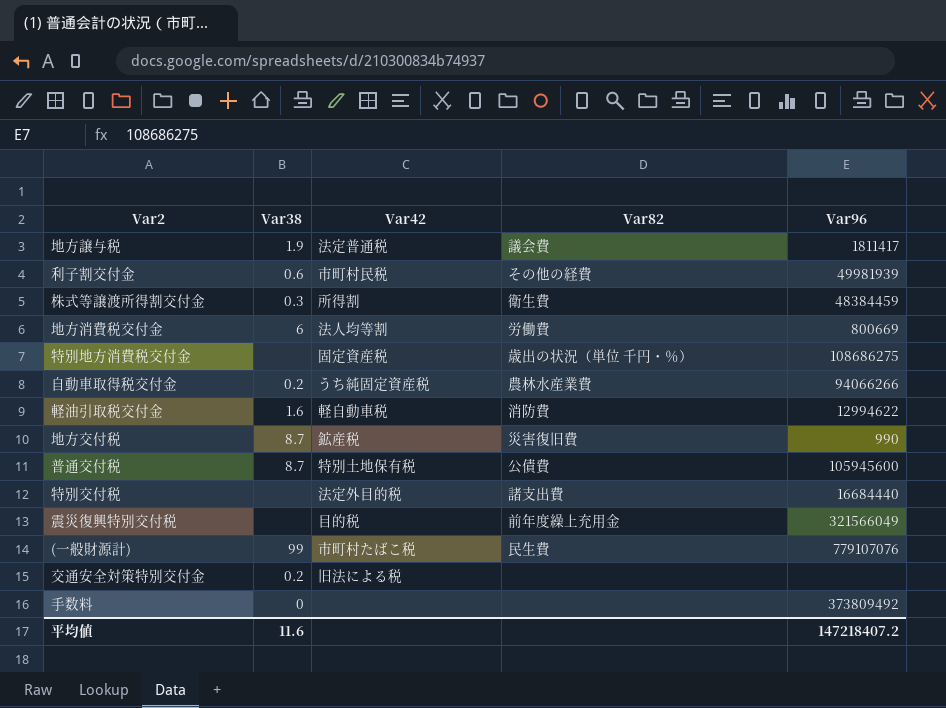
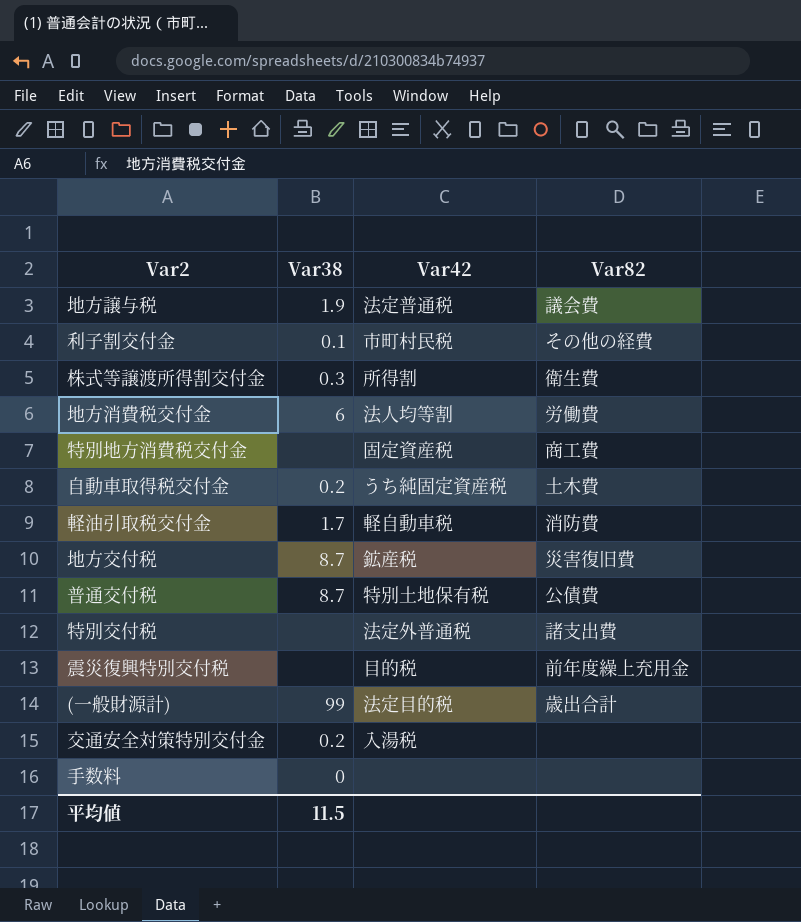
column Var96 | position: 5 -> none
利子割交付金 | Var38: 0.6 -> 0.1
特別地方消費税交付金 | Var82: 歳出の状況（単位 千円・％） -> 商工費
自動車取得税交付金 | Var82: 農林水産業費 -> 土木費
軽油引取税交付金 | Var38: 1.6 -> 1.7
特別交付税 | Var42: 法定外目的税 -> 法定外普通税
(一般財源計) | Var42: 市町村たばこ税 -> 法定目的税
(一般財源計) | Var82: 民生費 -> 歳出合計
交通安全対策特別交付金 | Var42: 旧法による税 -> 入湯税
平均値 | Var38: 11.6 -> 11.5

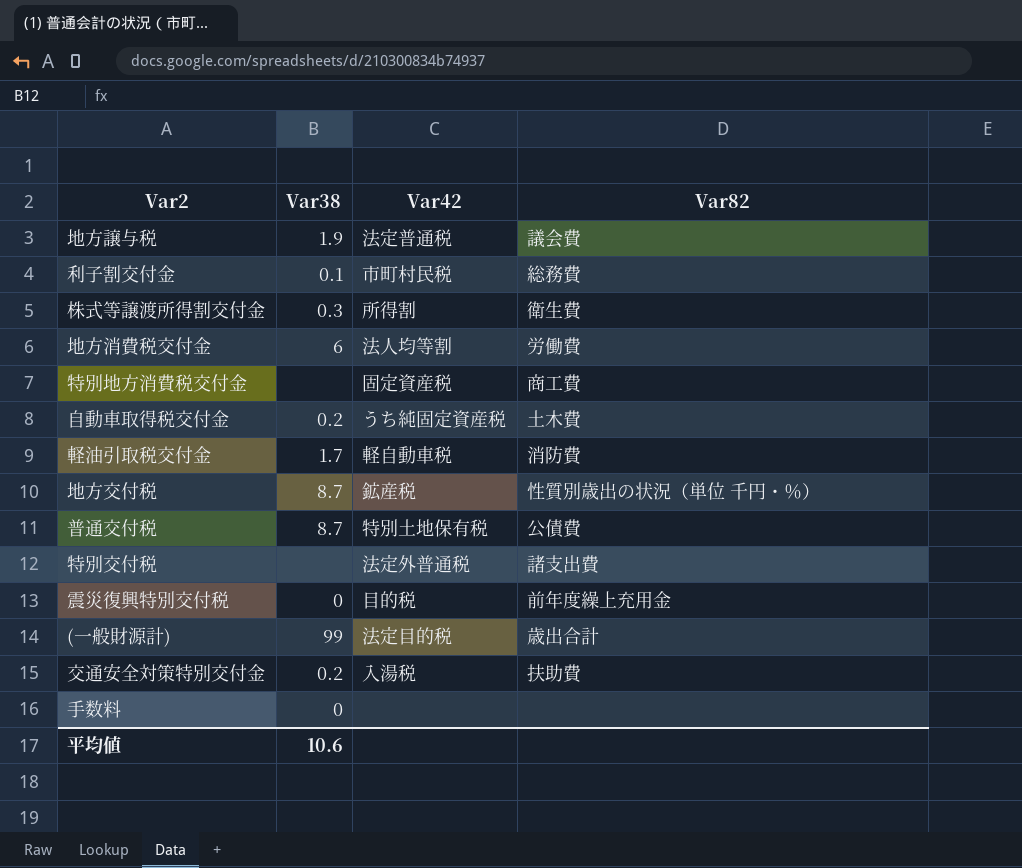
利子割交付金 | Var82: その他の経費 -> 総務費
地方交付税 | Var82: 災害復旧費 -> 性質別歳出の状況（単位 千円・％）
震災復興特別交付税 | Var38: none -> 0
交通安全対策特別交付金 | Var82: none -> 扶助費
平均値 | Var38: 11.5 -> 10.6

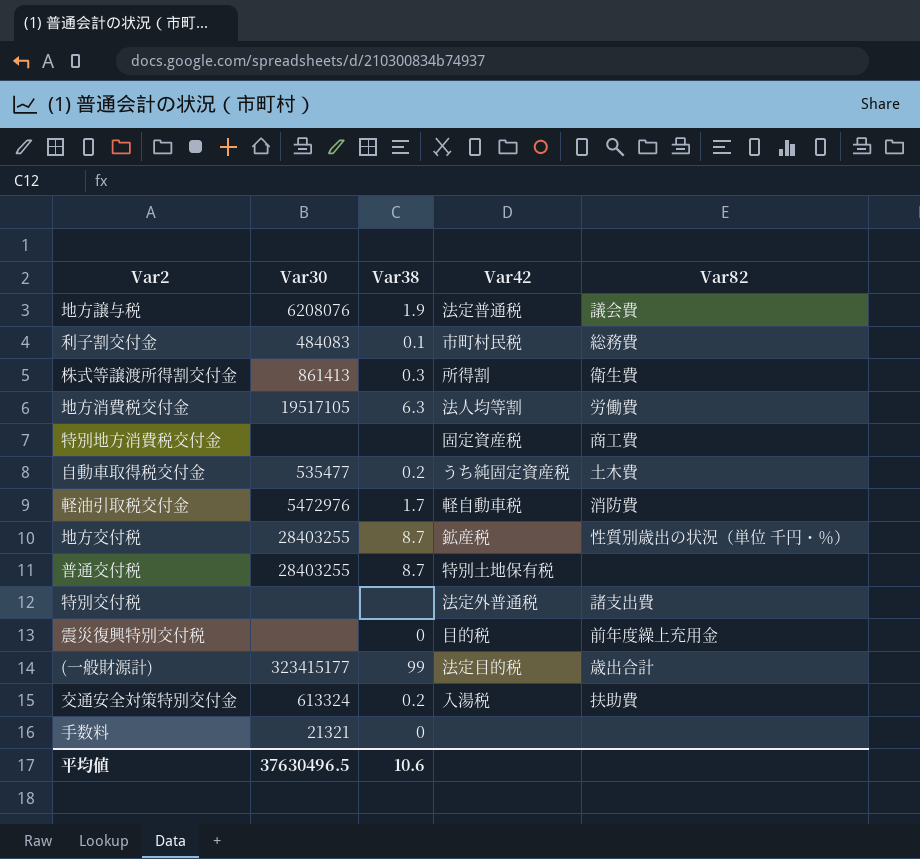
column Var30 | position: none -> 2
地方消費税交付金 | Var38: 6 -> 6.3
普通交付税 | Var82: 公債費 -> none

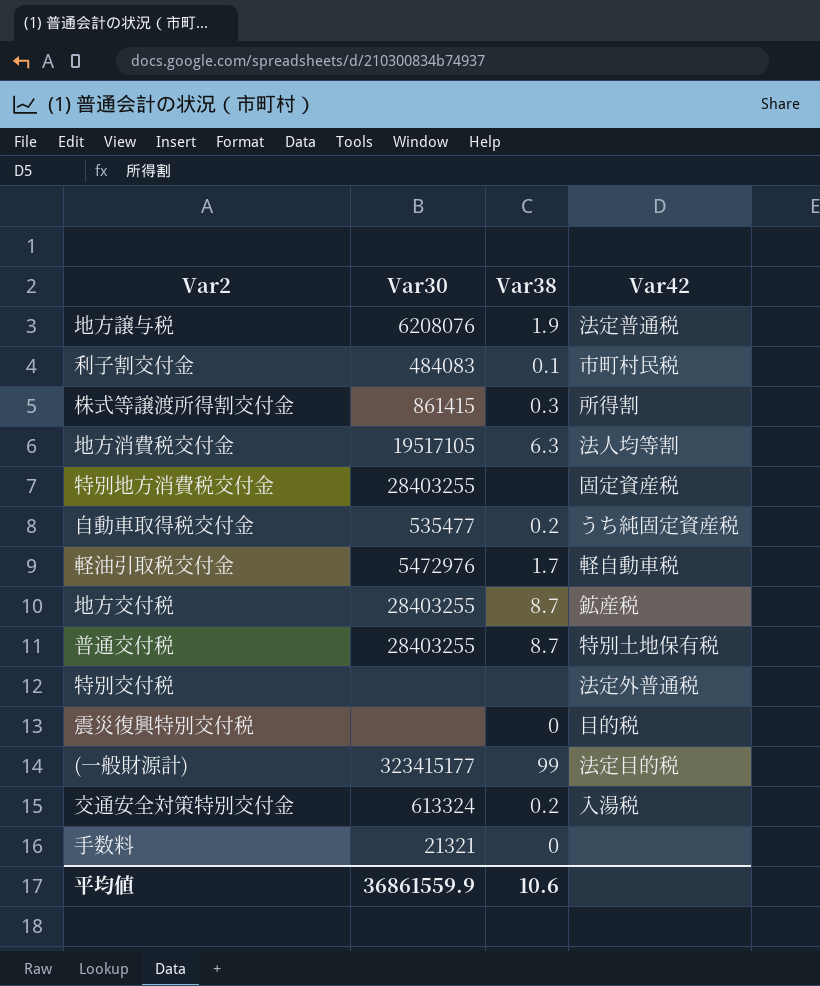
column Var82 | position: 5 -> none
株式等譲渡所得割交付金 | Var30: 861413 -> 861415
特別地方消費税交付金 | Var30: none -> 28403255
平均値 | Var30: 37630496.5 -> 36861559.9

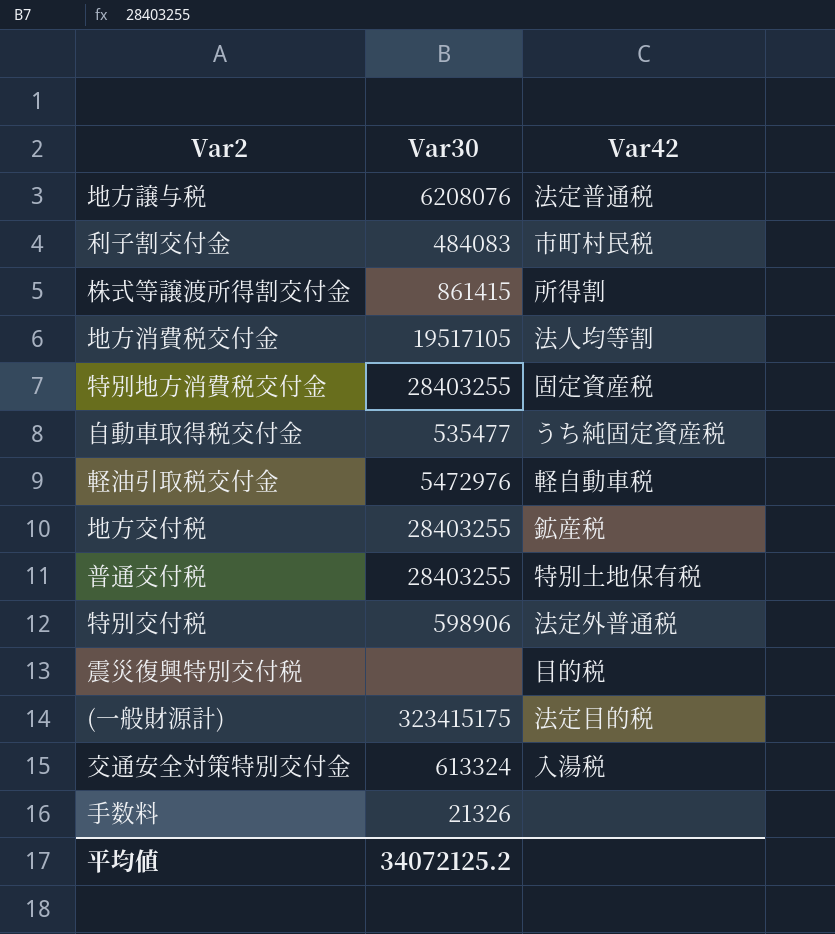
column Var38 | position: 3 -> none
特別交付税 | Var30: none -> 598906
(一般財源計) | Var30: 323415177 -> 323415175
手数料 | Var30: 21321 -> 21326
平均値 | Var30: 36861559.9 -> 34072125.2

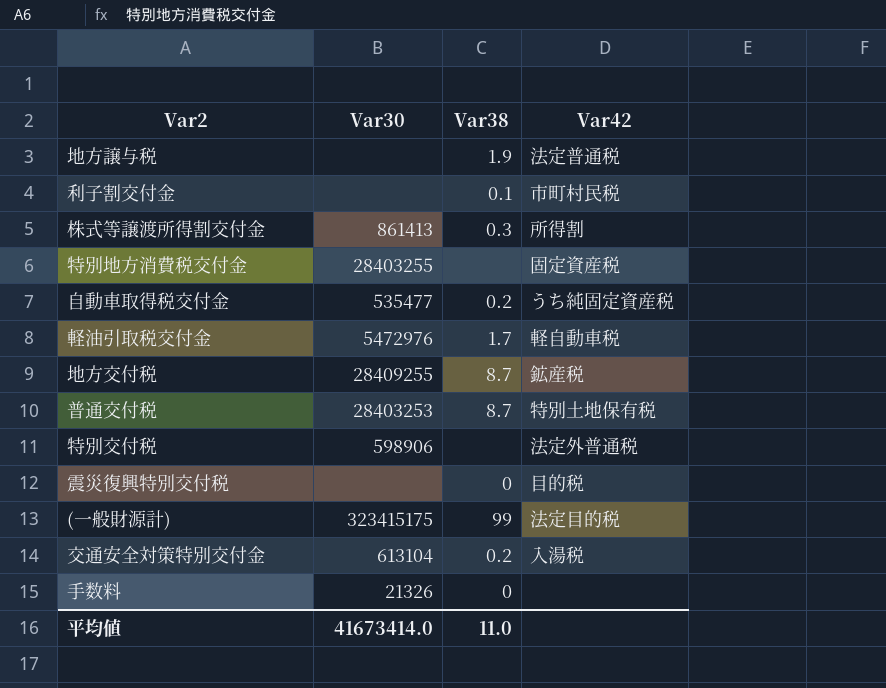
column Var38 | position: none -> 3
row 地方消費税交付金: 19517105 | 法人均等割 -> none
地方譲与税 | Var30: 6208076 -> none
利子割交付金 | Var30: 484083 -> none
株式等譲渡所得割交付金 | Var30: 861415 -> 861413
地方交付税 | Var30: 28403255 -> 28409255
普通交付税 | Var30: 28403255 -> 28403253
交通安全対策特別交付金 | Var30: 613324 -> 613104
平均値 | Var30: 34072125.2 -> 41673414.0

